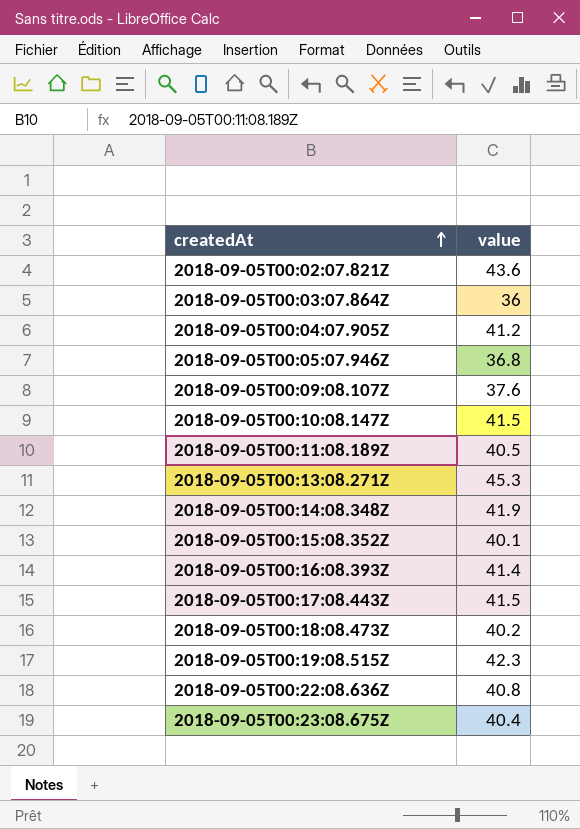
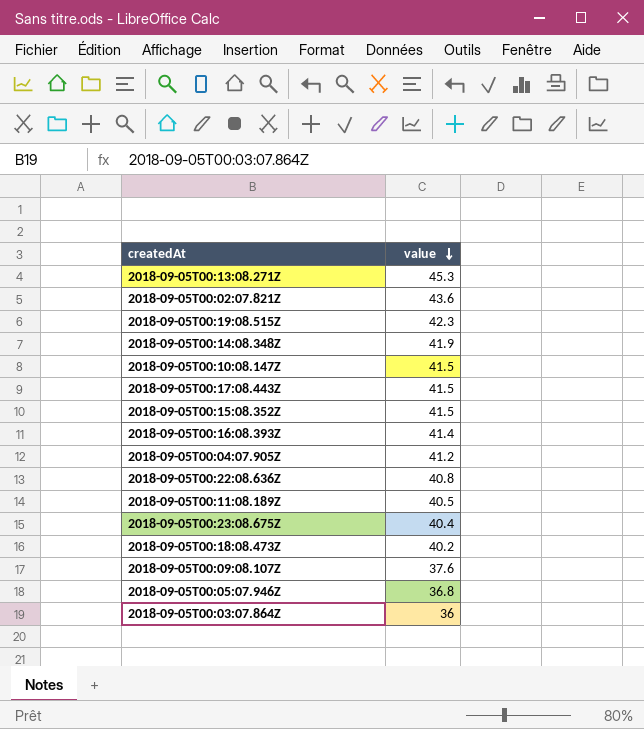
row order: createdAt ascending -> value descending
2018-09-05T00:15:08.352Z | value: 40.1 -> 41.5

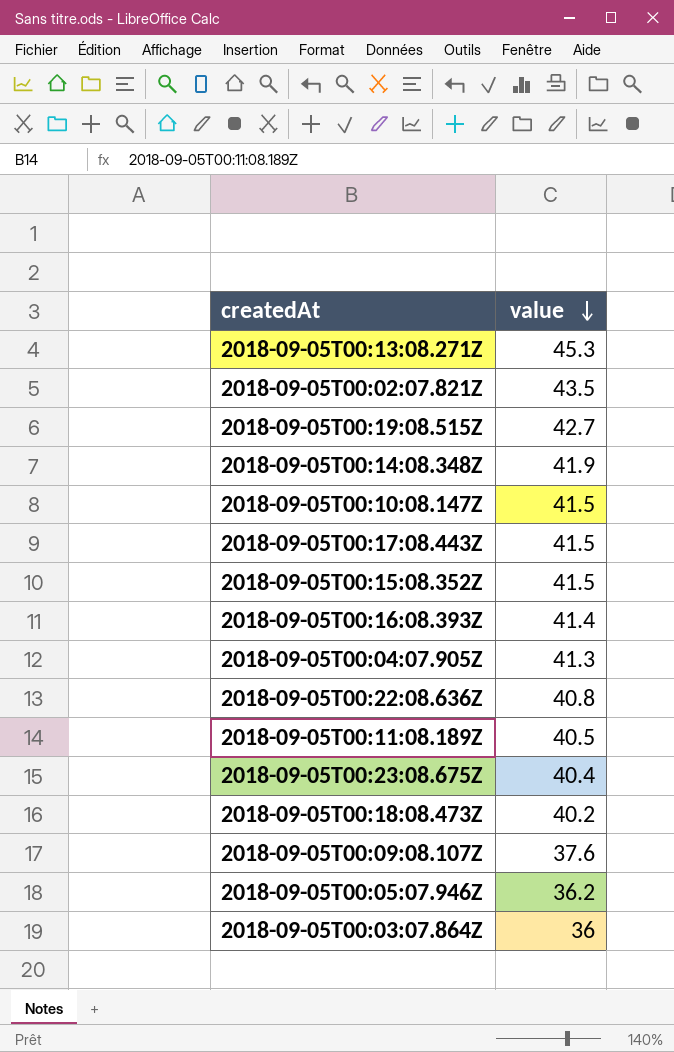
2018-09-05T00:02:07.821Z | value: 43.6 -> 43.5
2018-09-05T00:19:08.515Z | value: 42.3 -> 42.7
2018-09-05T00:04:07.905Z | value: 41.2 -> 41.3
2018-09-05T00:05:07.946Z | value: 36.8 -> 36.2

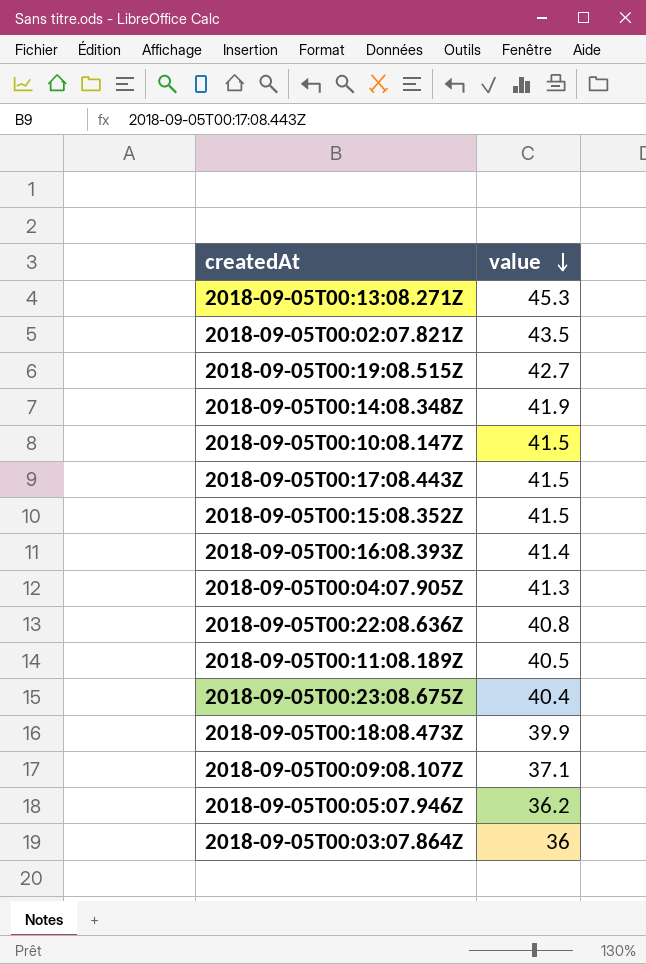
2018-09-05T00:18:08.473Z | value: 40.2 -> 39.9
2018-09-05T00:09:08.107Z | value: 37.6 -> 37.1

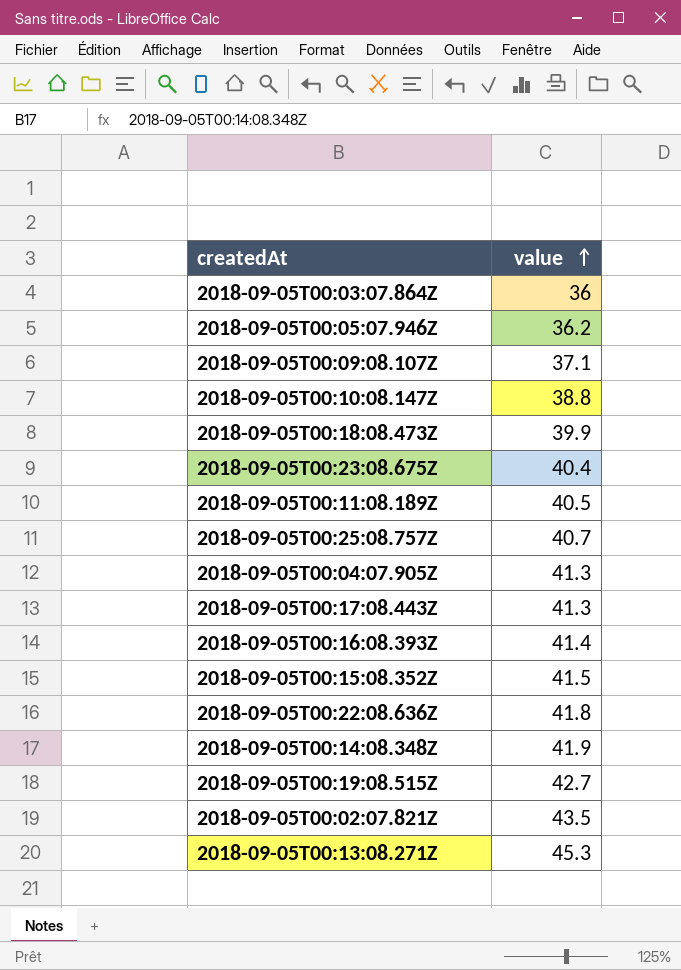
row order: value descending -> value ascending
2018-09-05T00:10:08.147Z | value: 41.5 -> 38.8
row 2018-09-05T00:25:08.757Z: none -> 40.7
2018-09-05T00:17:08.443Z | value: 41.5 -> 41.3
2018-09-05T00:22:08.636Z | value: 40.8 -> 41.8

